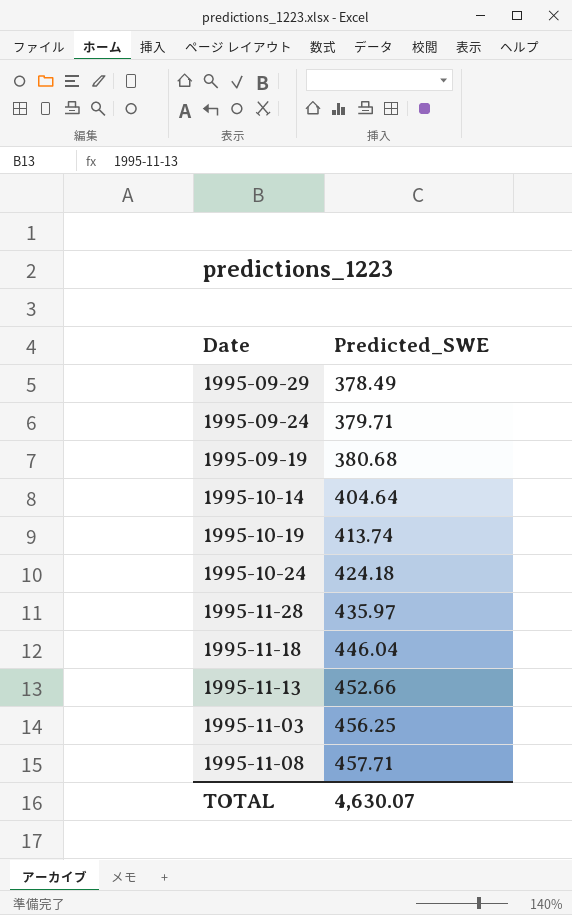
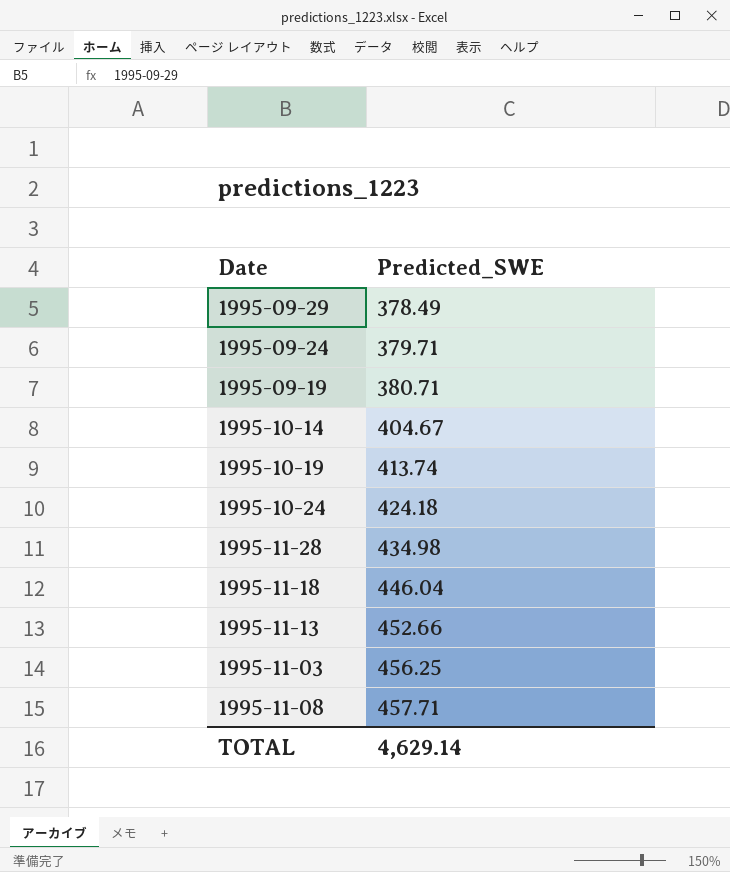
1995-09-19 | Predicted_SWE: 380.68 -> 380.71
1995-10-14 | Predicted_SWE: 404.64 -> 404.67
1995-11-28 | Predicted_SWE: 435.97 -> 434.98
TOTAL | Predicted_SWE: 4,630.07 -> 4,629.14

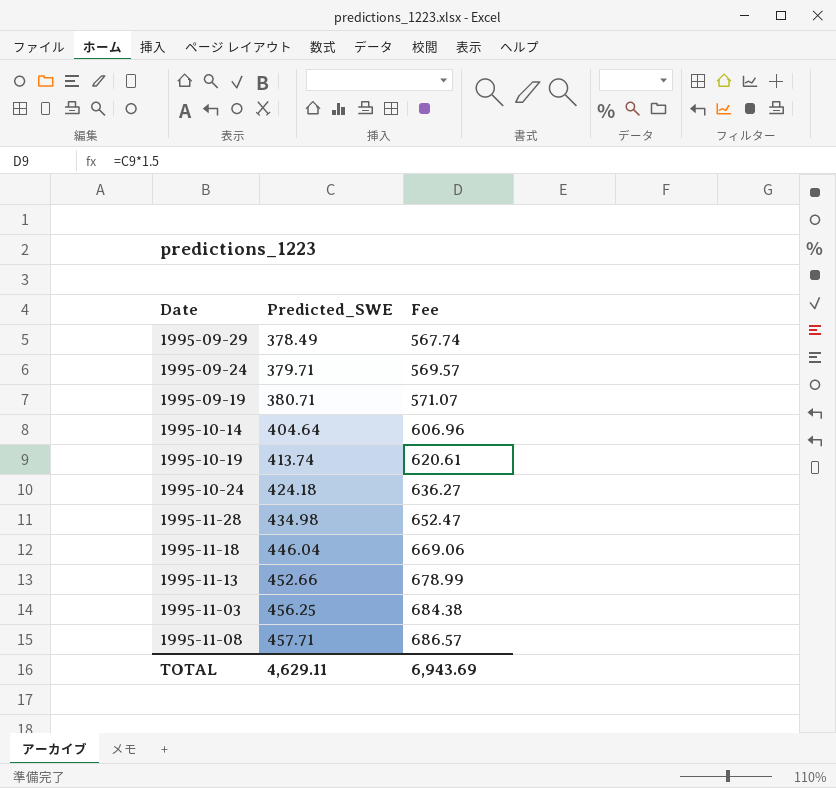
column Fee | formula: none -> [Predicted_SWE] * 1.5
1995-10-14 | Predicted_SWE: 404.67 -> 404.64
TOTAL | Predicted_SWE: 4,629.14 -> 4,629.11

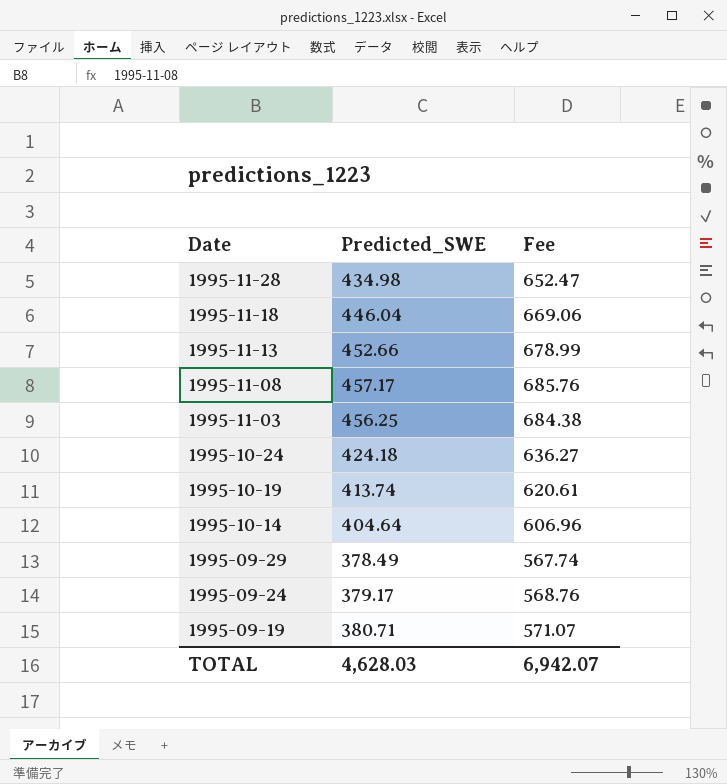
row order: Predicted_SWE ascending -> Date descending
1995-11-08 | Predicted_SWE: 457.71 -> 457.17
1995-11-08 | Fee: 686.57 -> 685.76
1995-09-24 | Predicted_SWE: 379.71 -> 379.17
1995-09-24 | Fee: 569.57 -> 568.76
TOTAL | Predicted_SWE: 4,629.11 -> 4,628.03
TOTAL | Fee: 6,943.69 -> 6,942.07

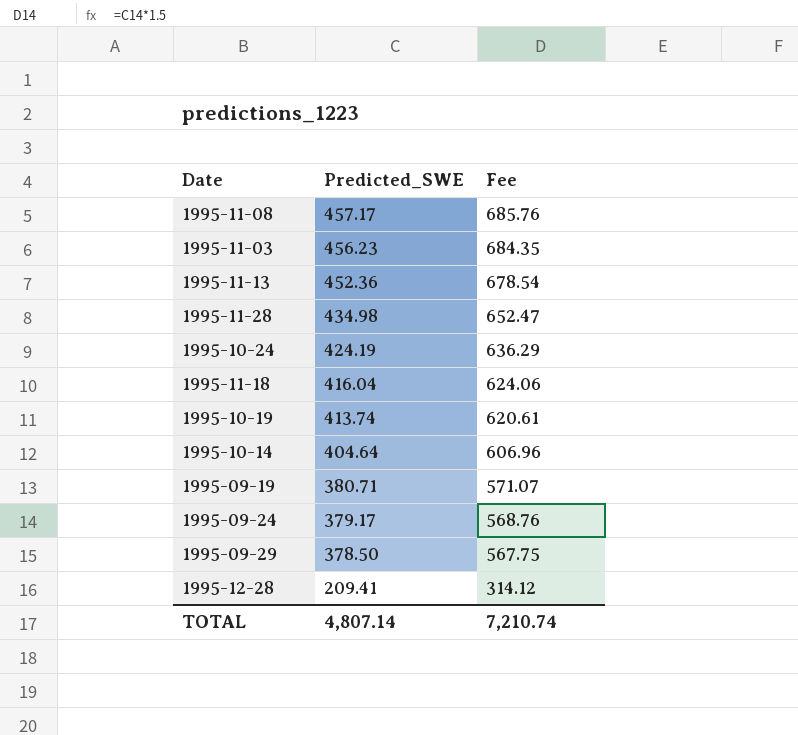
row order: Date descending -> Predicted_SWE descending
1995-11-03 | Predicted_SWE: 456.25 -> 456.23
1995-11-03 | Fee: 684.38 -> 684.35
1995-11-13 | Predicted_SWE: 452.66 -> 452.36
1995-11-13 | Fee: 678.99 -> 678.54
1995-10-24 | Predicted_SWE: 424.18 -> 424.19
1995-10-24 | Fee: 636.27 -> 636.29
1995-11-18 | Predicted_SWE: 446.04 -> 416.04
1995-11-18 | Fee: 669.06 -> 624.06
1995-09-29 | Predicted_SWE: 378.49 -> 378.50
1995-09-29 | Fee: 567.74 -> 567.75
row 1995-12-28: none -> 209.41 | 314.12
TOTAL | Predicted_SWE: 4,628.03 -> 4,807.14
TOTAL | Fee: 6,942.07 -> 7,210.74

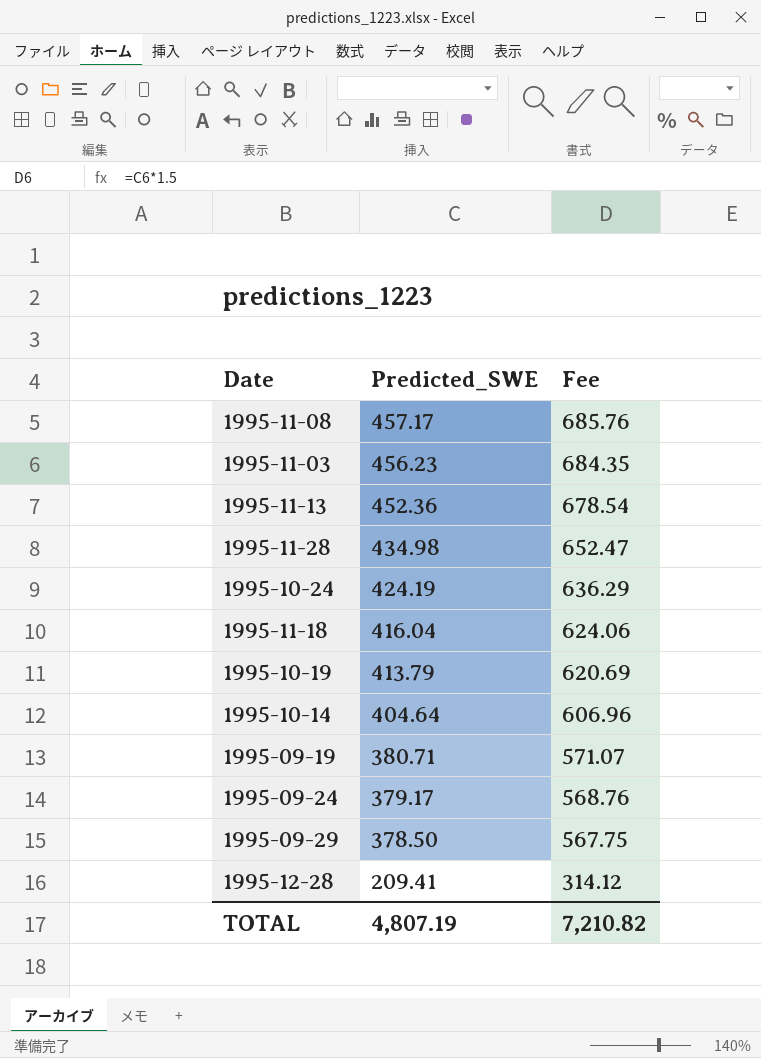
1995-10-19 | Predicted_SWE: 413.74 -> 413.79
1995-10-19 | Fee: 620.61 -> 620.69
TOTAL | Predicted_SWE: 4,807.14 -> 4,807.19
TOTAL | Fee: 7,210.74 -> 7,210.82

